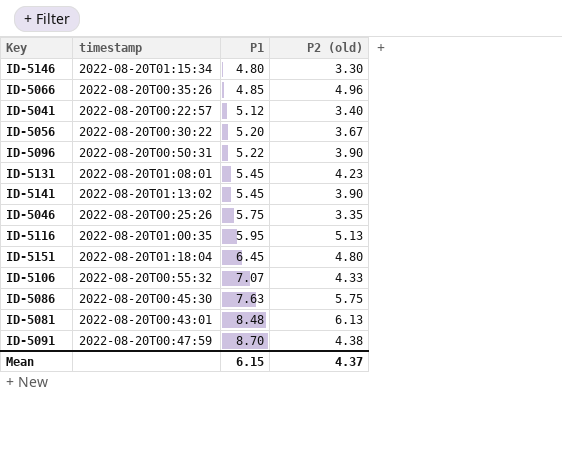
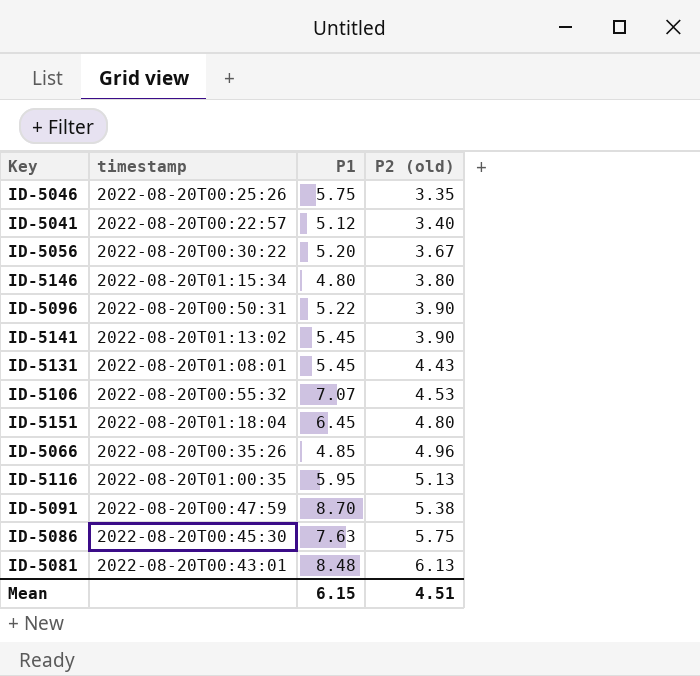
row order: P1 ascending -> P2 (old) ascending
ID-5146 | P2 (old): 3.30 -> 3.80
ID-5131 | P2 (old): 4.23 -> 4.43
ID-5106 | P2 (old): 4.33 -> 4.53
ID-5091 | P2 (old): 4.38 -> 5.38
Mean | P2 (old): 4.37 -> 4.51

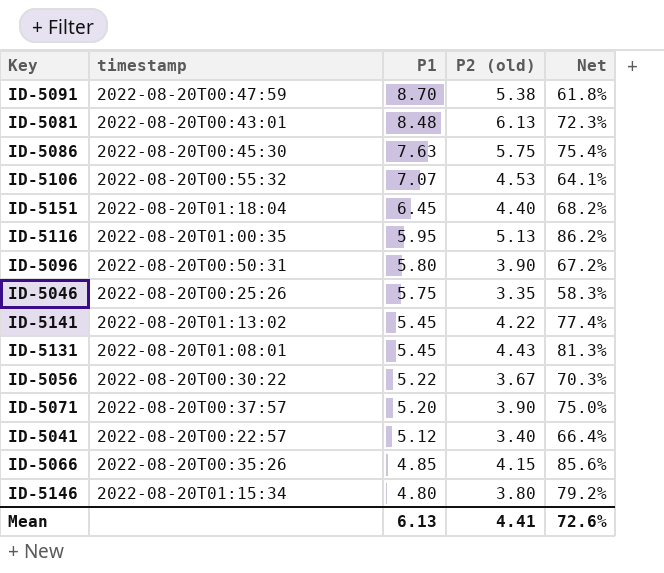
row order: P2 (old) ascending -> P1 descending
column Net | formula: none -> [P2 (old)] / [P1]
ID-5151 | P2 (old): 4.80 -> 4.40
ID-5096 | P1: 5.22 -> 5.80
ID-5141 | P2 (old): 3.90 -> 4.22
ID-5056 | P1: 5.20 -> 5.22
row ID-5071: none -> 2022-08-20T00:37:57 | 5.20 | 3.90 | 75.0%
ID-5066 | P2 (old): 4.96 -> 4.15
Mean | P1: 6.15 -> 6.13
Mean | P2 (old): 4.51 -> 4.41

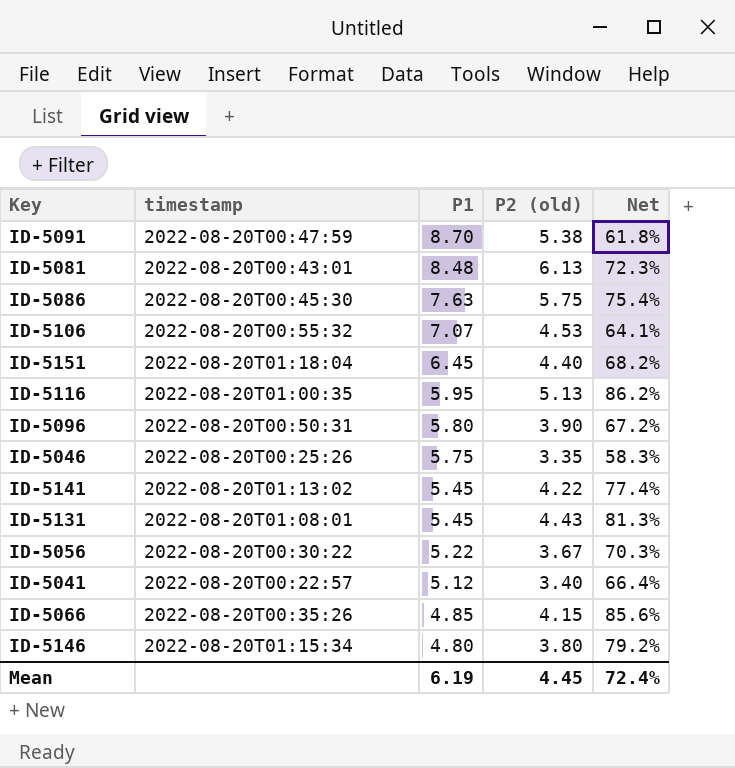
row ID-5071: 2022-08-20T00:37:57 | 5.20 | 3.90 | 75.0% -> none
Mean | P1: 6.13 -> 6.19
Mean | P2 (old): 4.41 -> 4.45
Mean | Net: 72.6% -> 72.4%

